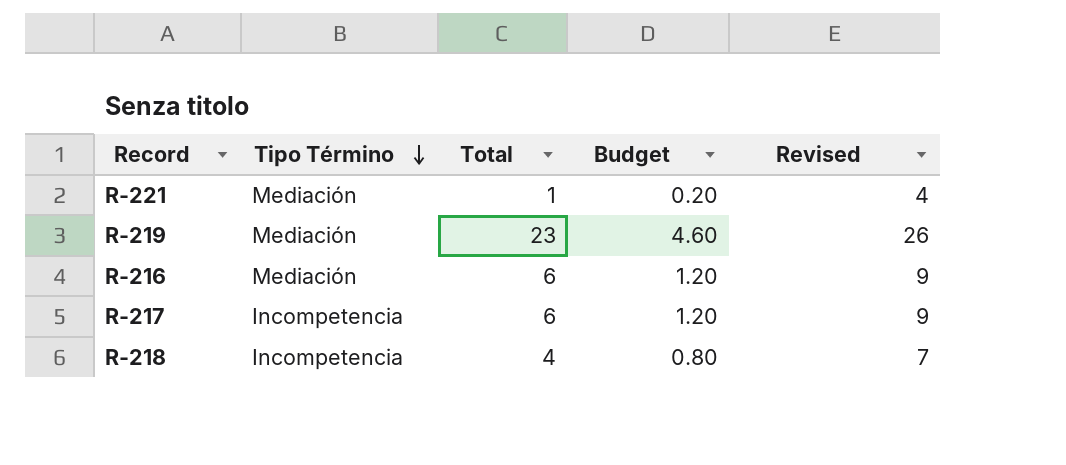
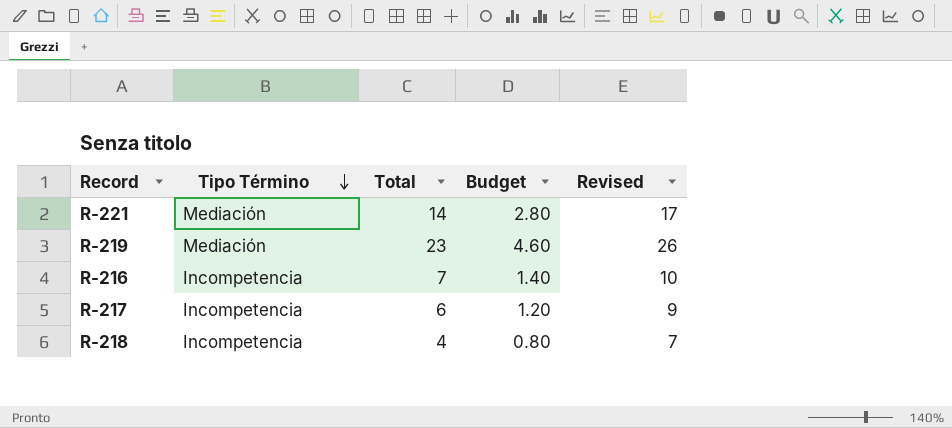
R-221 | Total: 1 -> 14
R-221 | Budget: 0.20 -> 2.80
R-221 | Revised: 4 -> 17
R-216 | Tipo Término: Mediación -> Incompetencia
R-216 | Total: 6 -> 7
R-216 | Budget: 1.20 -> 1.40
R-216 | Revised: 9 -> 10

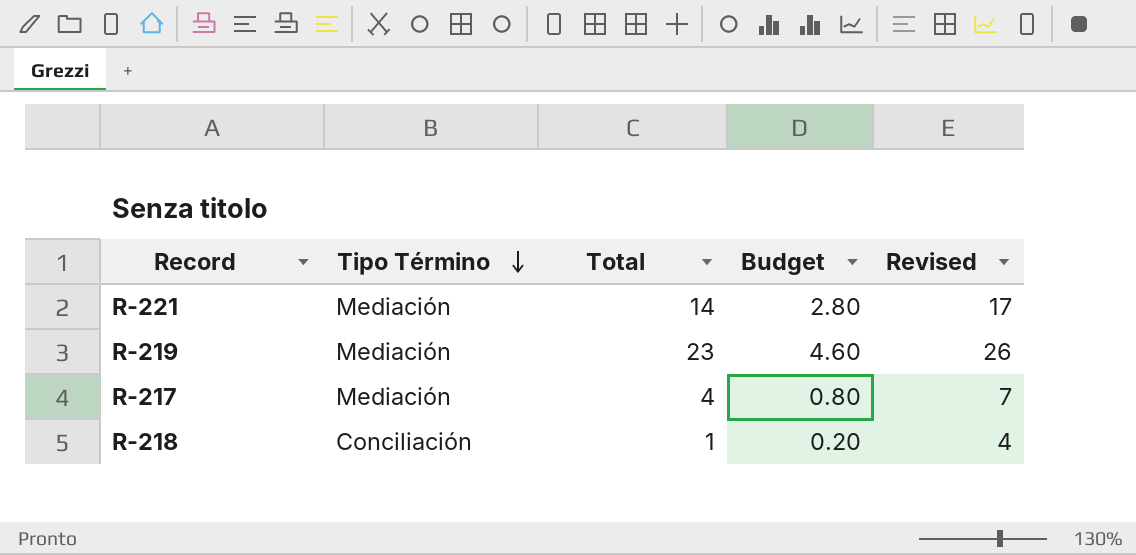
row R-216: Incompetencia | 7 | 1.40 | 10 -> none
R-217 | Tipo Término: Incompetencia -> Mediación
R-217 | Total: 6 -> 4
R-217 | Budget: 1.20 -> 0.80
R-217 | Revised: 9 -> 7
R-218 | Tipo Término: Incompetencia -> Conciliación
R-218 | Total: 4 -> 1
R-218 | Budget: 0.80 -> 0.20
R-218 | Revised: 7 -> 4

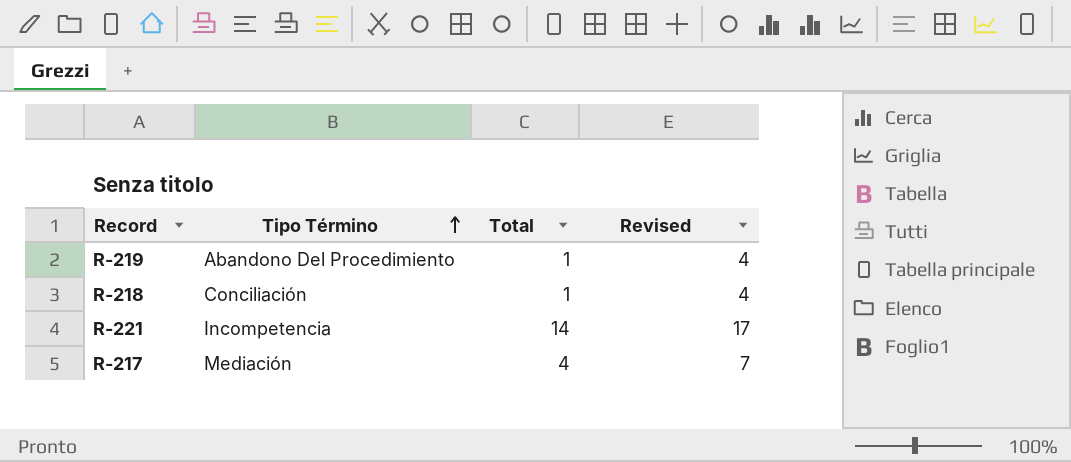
row order: Tipo Término descending -> Tipo Término ascending
column Budget | formula: [Total] * 0.2 -> none
R-219 | Tipo Término: Mediación -> Abandono Del Procedimiento
R-219 | Total: 23 -> 1
R-219 | Revised: 26 -> 4
R-221 | Tipo Término: Mediación -> Incompetencia

